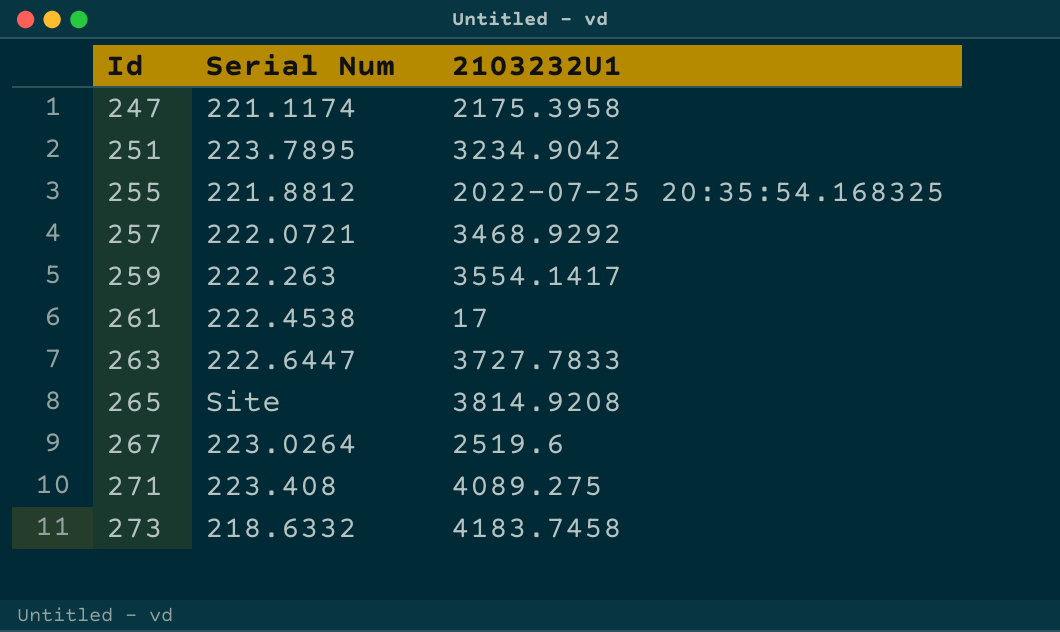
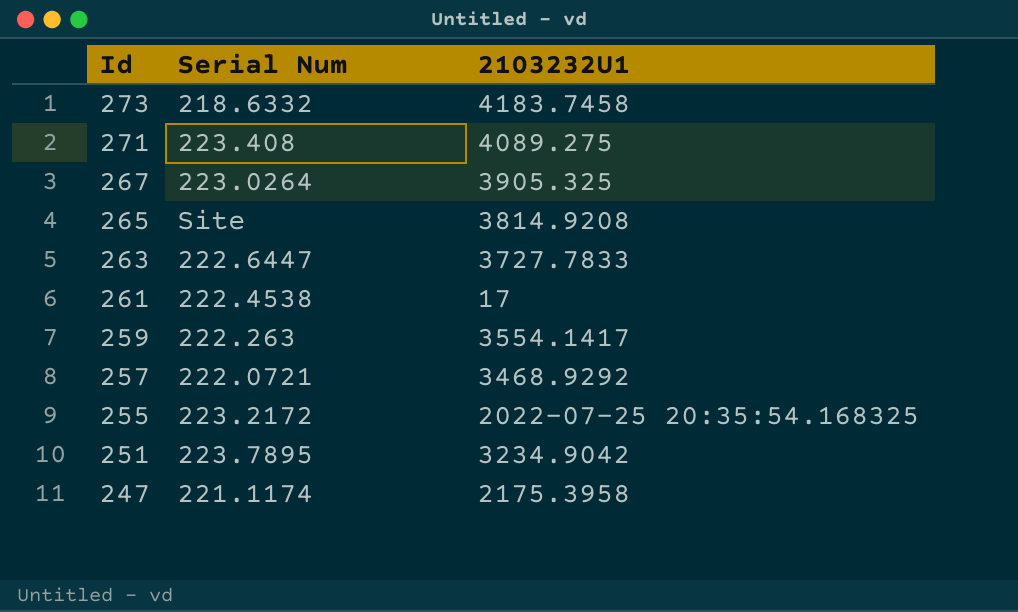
row order: Id ascending -> Id descending
267 | 2103232U1: 2519.6 -> 3905.325
255 | Serial Num: 221.8812 -> 223.2172

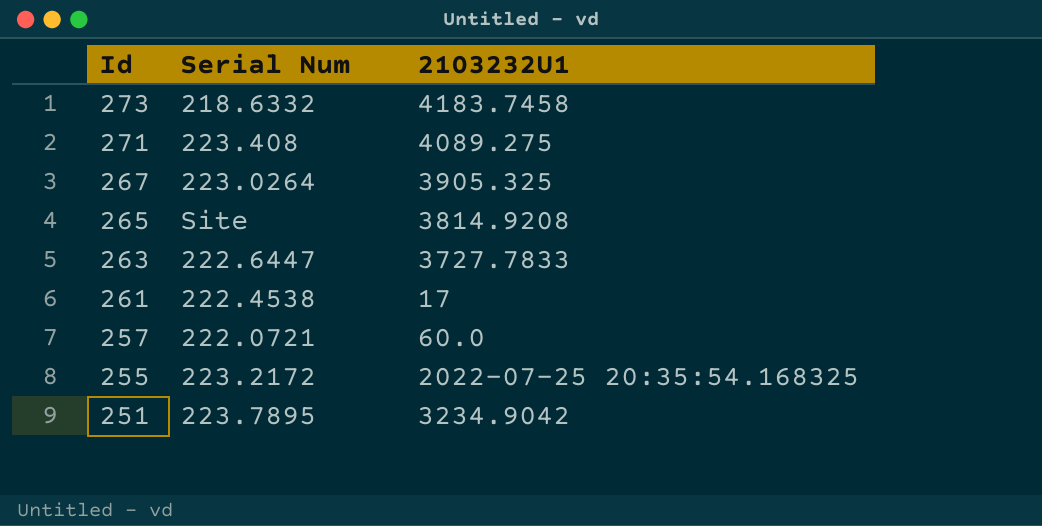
row 259: 222.263 | 3554.1417 -> none
row 247: 221.1174 | 2175.3958 -> none
257 | 2103232U1: 3468.9292 -> 60.0

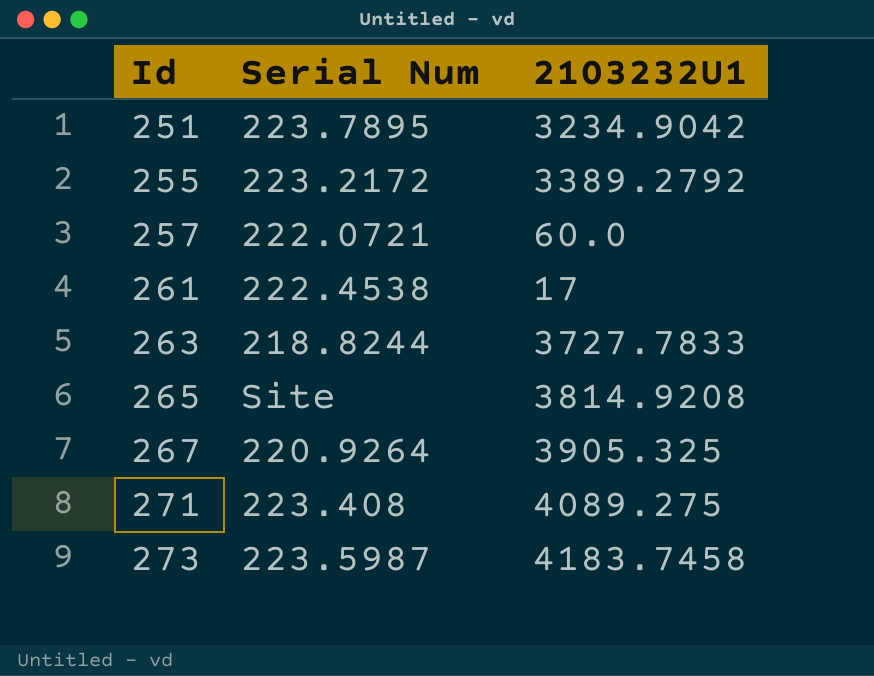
row order: Id descending -> Id ascending
255 | 2103232U1: 2022-07-25 20:35:54.168325 -> 3389.2792
263 | Serial Num: 222.6447 -> 218.8244
267 | Serial Num: 223.0264 -> 220.9264
273 | Serial Num: 218.6332 -> 223.5987

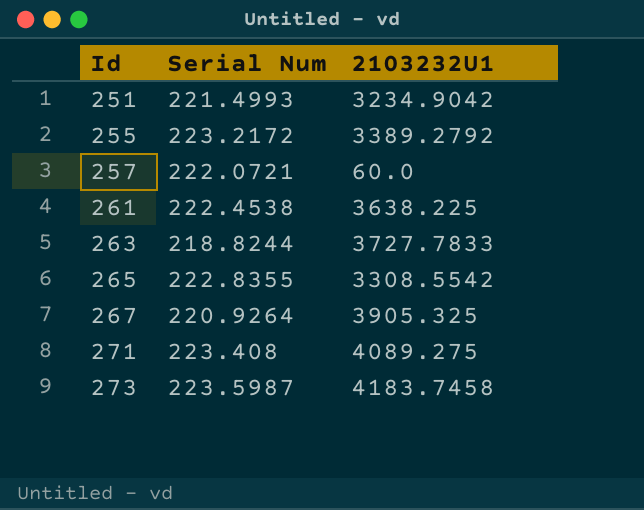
251 | Serial Num: 223.7895 -> 221.4993
261 | 2103232U1: 17 -> 3638.225
265 | Serial Num: Site -> 222.8355
265 | 2103232U1: 3814.9208 -> 3308.5542

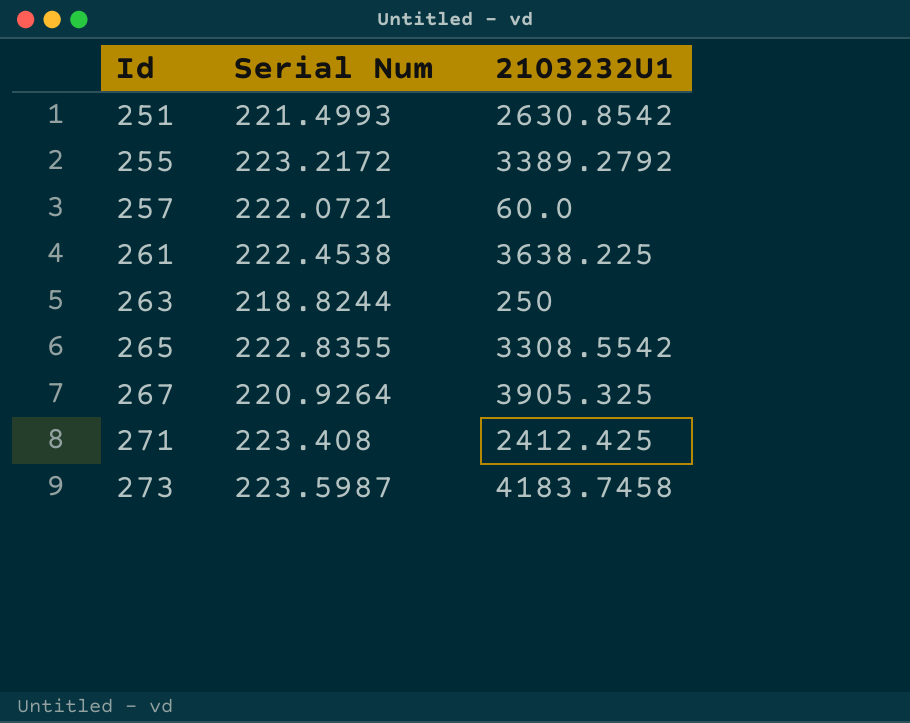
251 | 2103232U1: 3234.9042 -> 2630.8542
263 | 2103232U1: 3727.7833 -> 250
271 | 2103232U1: 4089.275 -> 2412.425

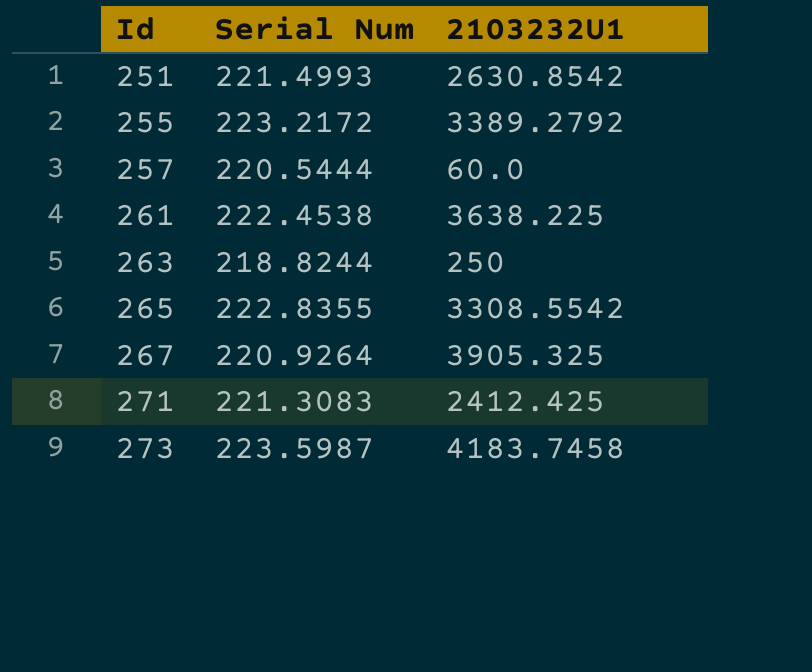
257 | Serial Num: 222.0721 -> 220.5444
271 | Serial Num: 223.408 -> 221.3083

